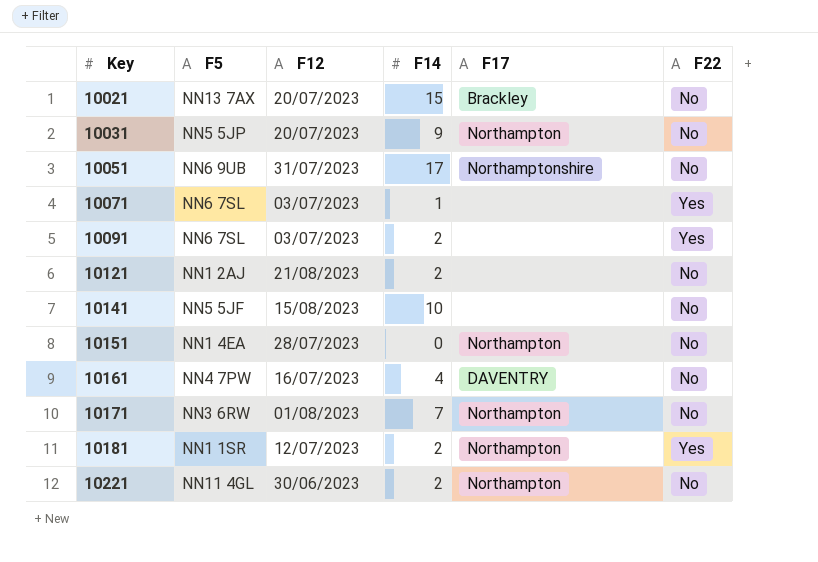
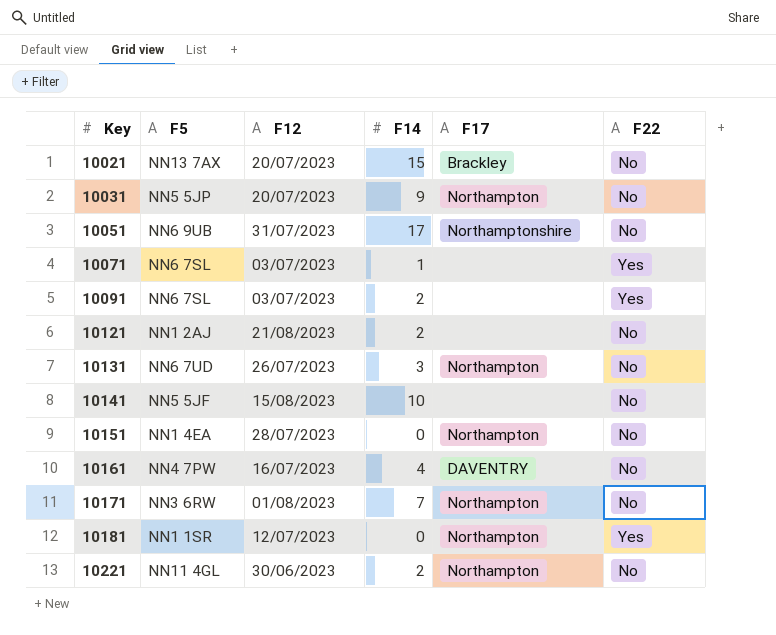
row 10131: none -> NN6 7UD | 26/07/2023 | 3 | Northampton | No
10181 | F14: 2 -> 0

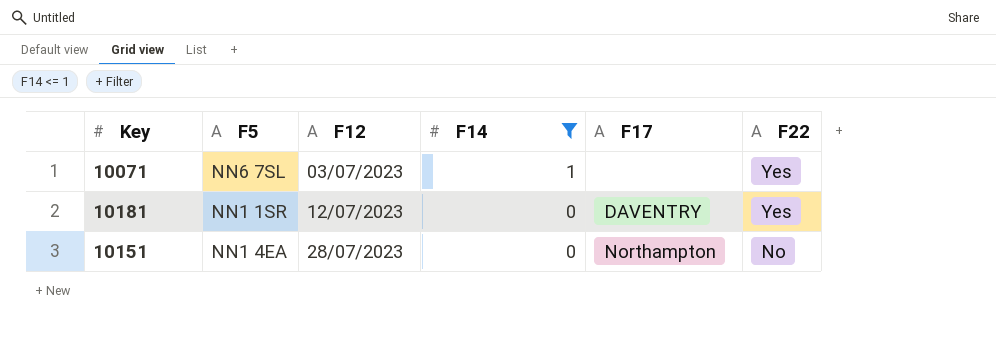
filter: none -> F14 <= 1
row order: Key ascending -> F12 ascending
10181 | F17: Northampton -> DAVENTRY

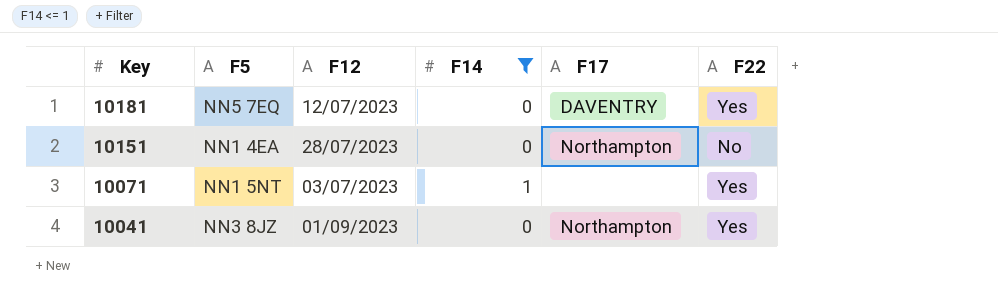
row order: F12 ascending -> Key descending
10181 | F5: NN1 1SR -> NN5 7EQ
10071 | F5: NN6 7SL -> NN1 5NT
row 10041: none -> NN3 8JZ | 01/09/2023 | 0 | Northampton | Yes

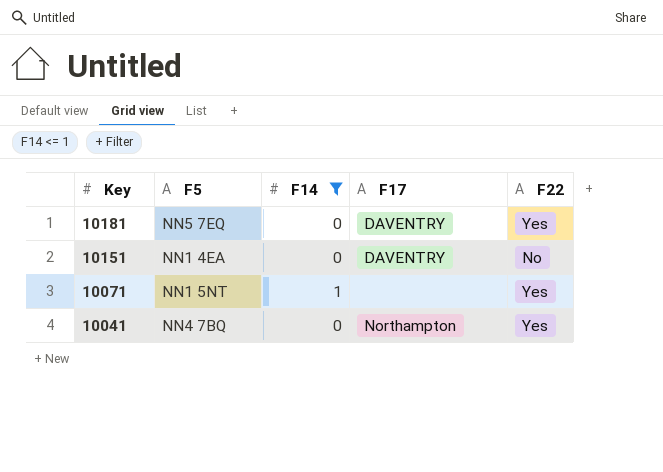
column F12 | position: 3 -> none
10151 | F17: Northampton -> DAVENTRY
10041 | F5: NN3 8JZ -> NN4 7BQ

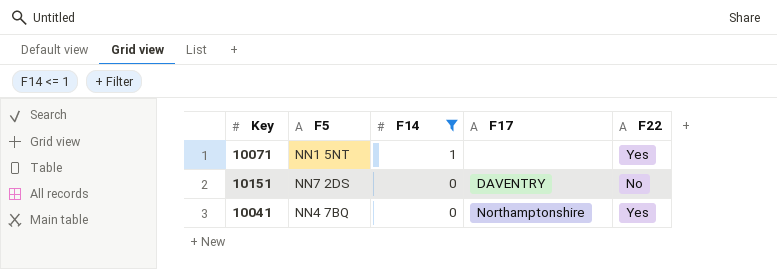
row order: Key descending -> F14 descending
row 10181: NN5 7EQ | 0 | DAVENTRY | Yes -> none
10151 | F5: NN1 4EA -> NN7 2DS
10041 | F17: Northampton -> Northamptonshire

